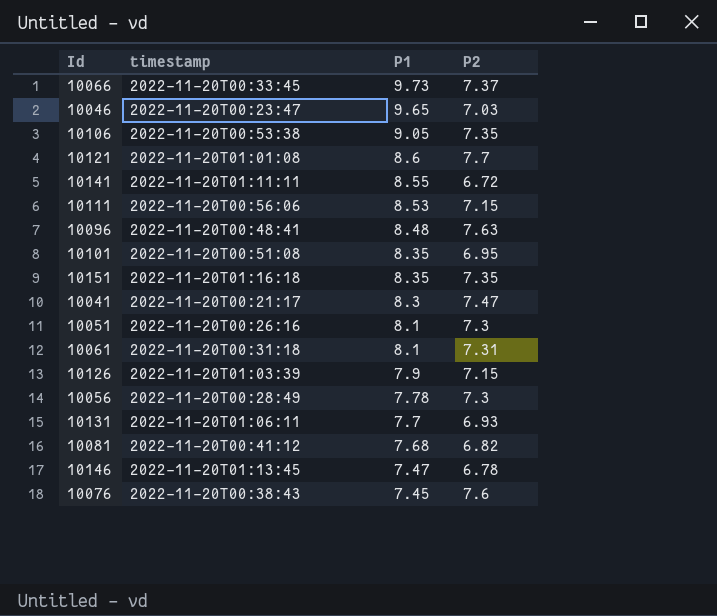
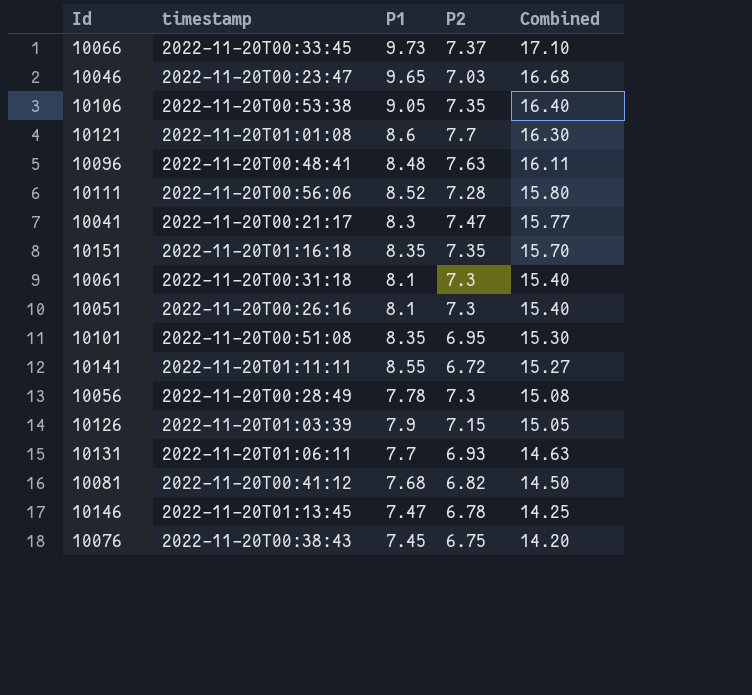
row order: P1 descending -> Combined descending
column Combined | formula: none -> [P1] + [P2]
10111 | P1: 8.53 -> 8.52
10111 | P2: 7.15 -> 7.28
10061 | P2: 7.31 -> 7.3
10076 | P2: 7.6 -> 6.75

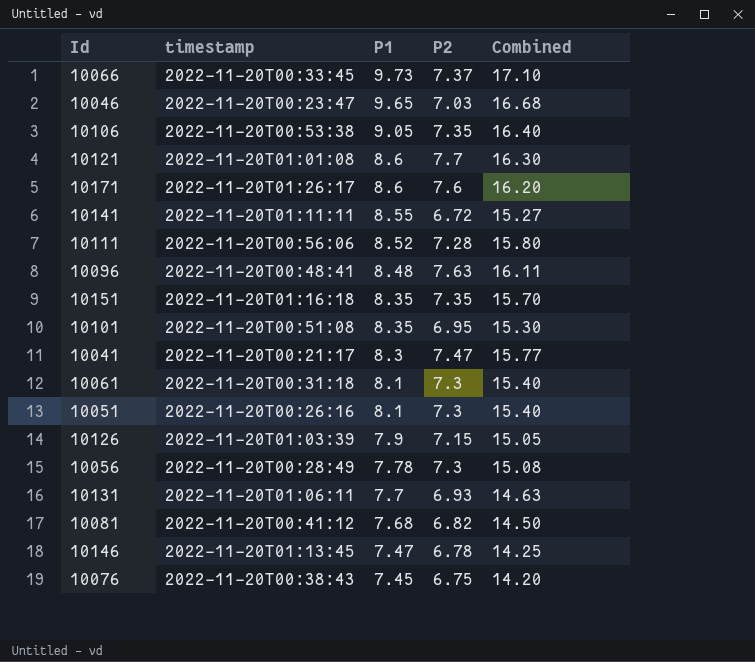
row order: Combined descending -> P1 descending
row 10171: none -> 2022-11-20T01:26:17 | 8.6 | 7.6 | 16.20

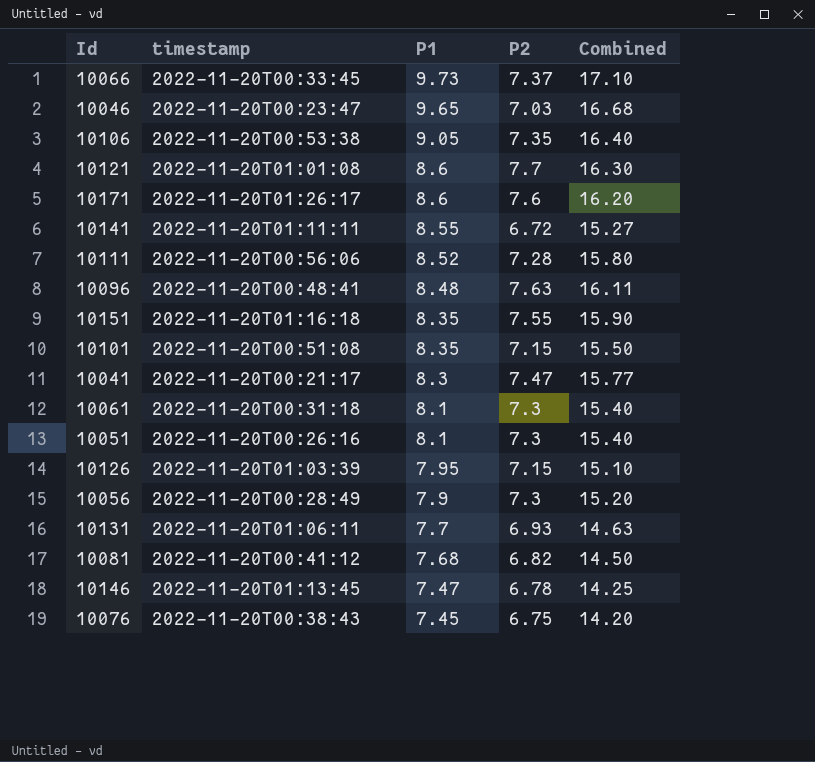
10151 | P2: 7.35 -> 7.55
10151 | Combined: 15.70 -> 15.90
10101 | P2: 6.95 -> 7.15
10101 | Combined: 15.30 -> 15.50
10126 | P1: 7.9 -> 7.95
10126 | Combined: 15.05 -> 15.10
10056 | P1: 7.78 -> 7.9
10056 | Combined: 15.08 -> 15.20

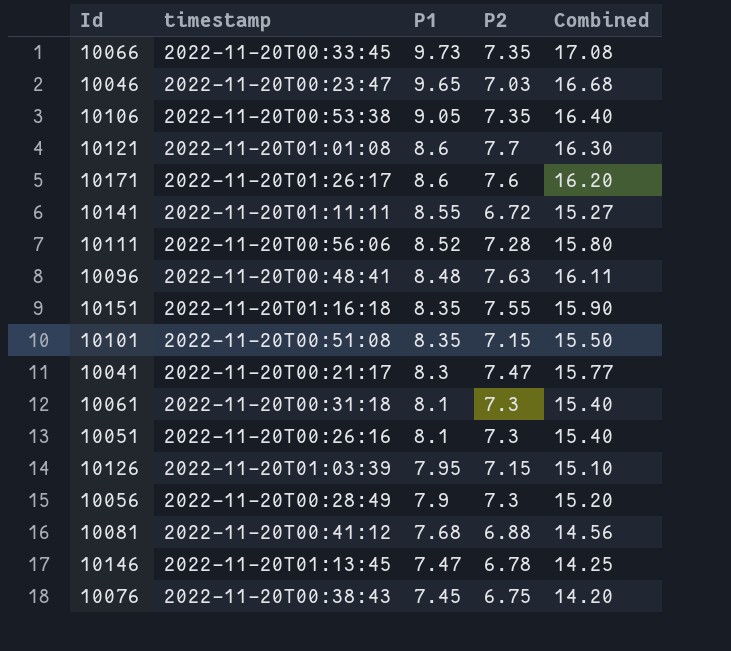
row 10131: 2022-11-20T01:06:11 | 7.7 | 6.93 | 14.63 -> none
10066 | P2: 7.37 -> 7.35
10066 | Combined: 17.10 -> 17.08
10081 | P2: 6.82 -> 6.88
10081 | Combined: 14.50 -> 14.56

